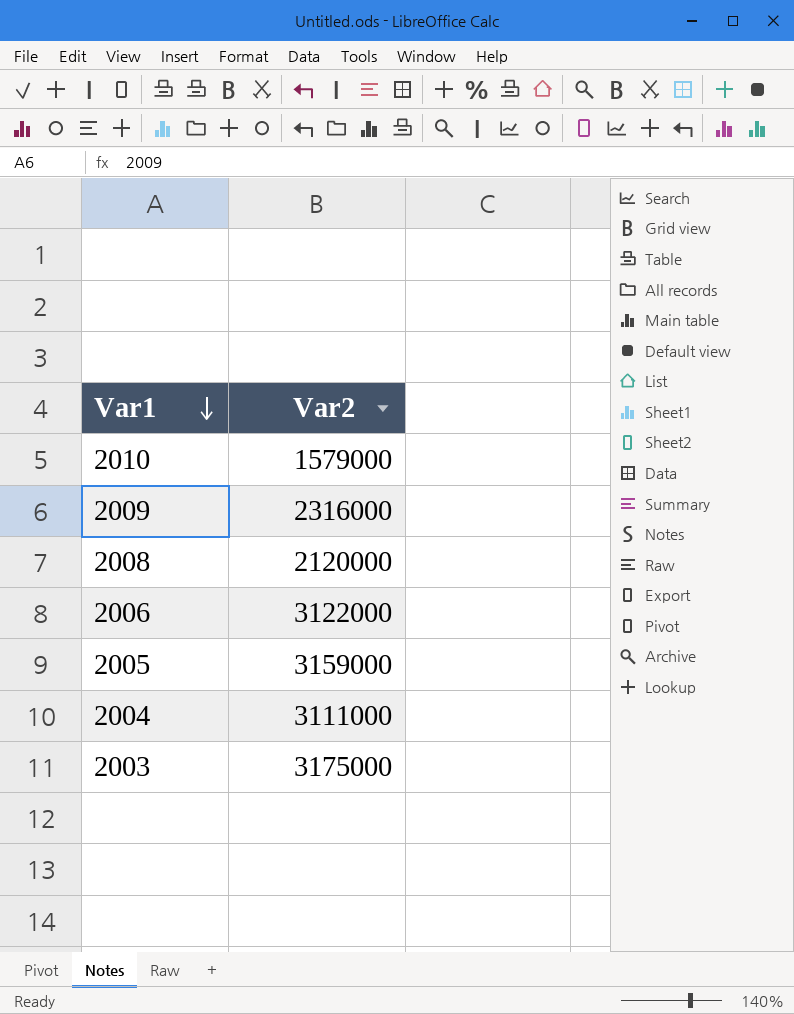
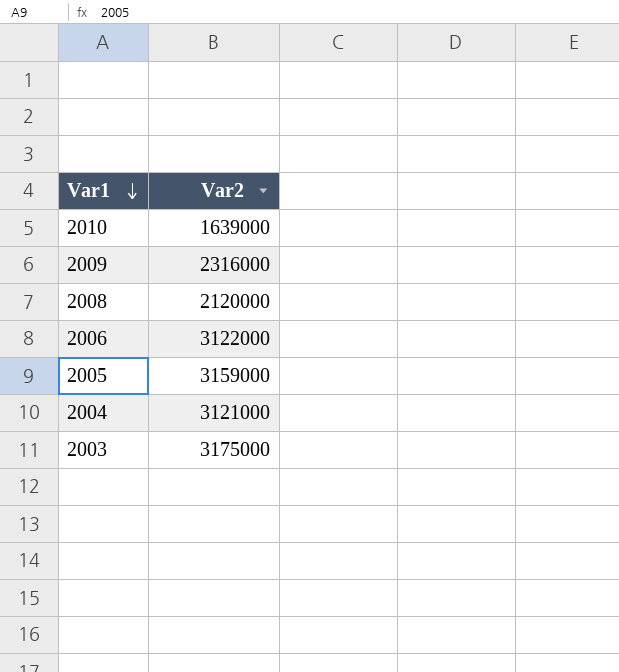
2010 | Var2: 1579000 -> 1639000
2004 | Var2: 3111000 -> 3121000

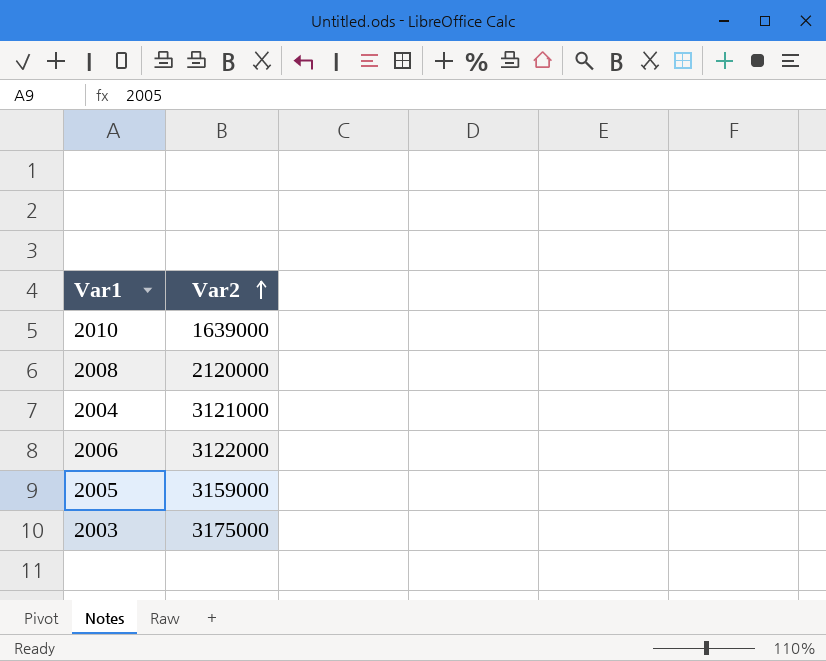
row order: Var1 descending -> Var2 ascending
row 2009: 2316000 -> none

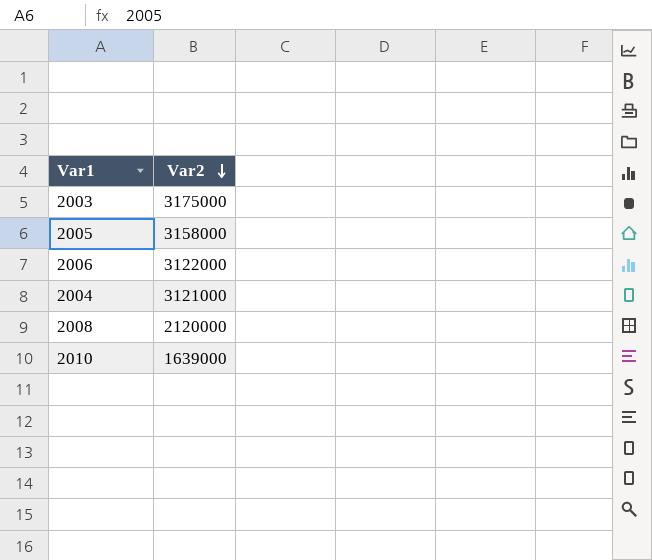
row order: Var2 ascending -> Var2 descending
2005 | Var2: 3159000 -> 3158000

